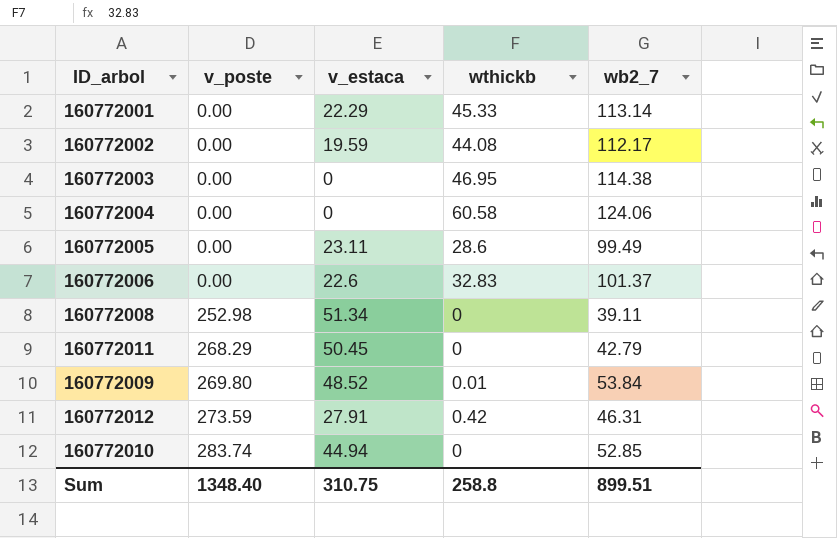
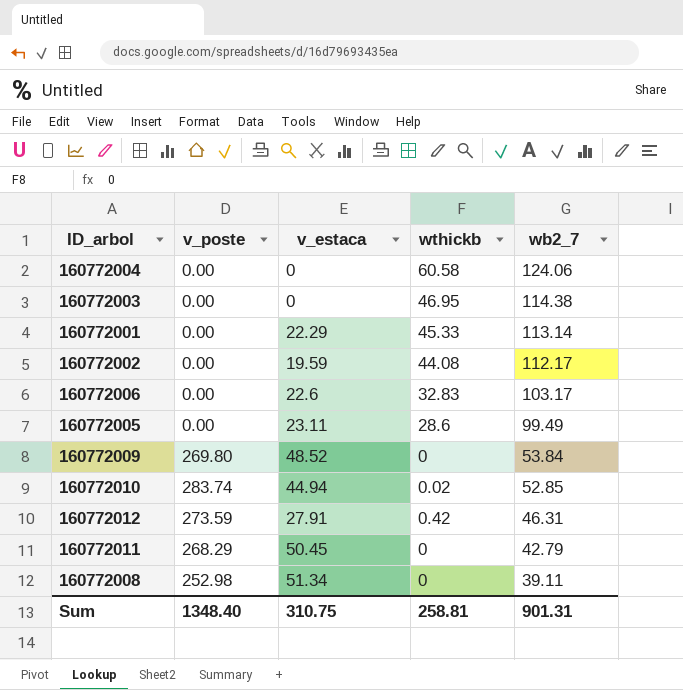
row order: v_poste ascending -> wb2_7 descending
160772006 | wb2_7: 101.37 -> 103.17
160772009 | wthickb: 0.01 -> 0
160772010 | wthickb: 0 -> 0.02
Sum | wthickb: 258.8 -> 258.81
Sum | wb2_7: 899.51 -> 901.31

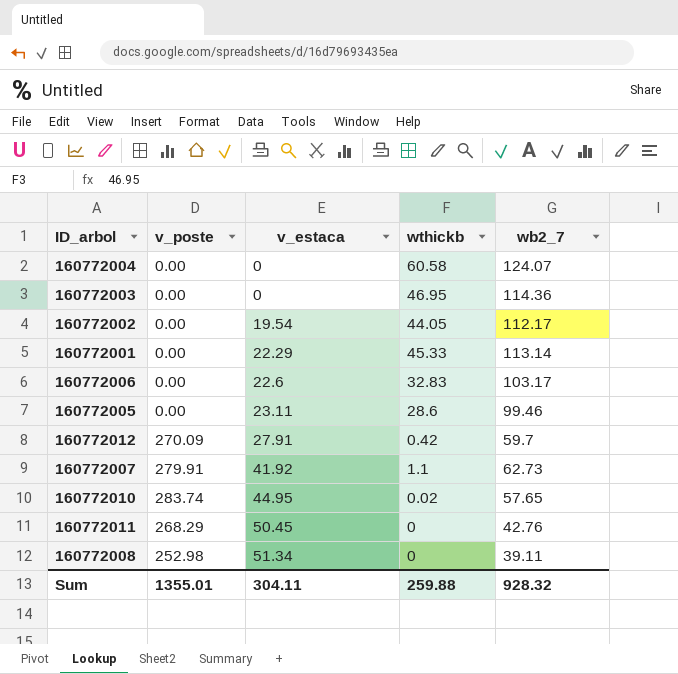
row order: wb2_7 descending -> v_estaca ascending
row 160772009: 269.80 | 48.52 | 0 | 53.84 -> none
160772004 | wb2_7: 124.06 -> 124.07
160772003 | wb2_7: 114.38 -> 114.36
160772002 | v_estaca: 19.59 -> 19.54
160772002 | wthickb: 44.08 -> 44.05
160772005 | wb2_7: 99.49 -> 99.46
160772012 | v_poste: 273.59 -> 270.09
160772012 | wb2_7: 46.31 -> 59.7
row 160772007: none -> 279.91 | 41.92 | 1.1 | 62.73
160772010 | v_estaca: 44.94 -> 44.95
160772010 | wb2_7: 52.85 -> 57.65
160772011 | wb2_7: 42.79 -> 42.76
Sum | v_poste: 1348.40 -> 1355.01
Sum | v_estaca: 310.75 -> 304.11
Sum | wthickb: 258.81 -> 259.88
Sum | wb2_7: 901.31 -> 928.32

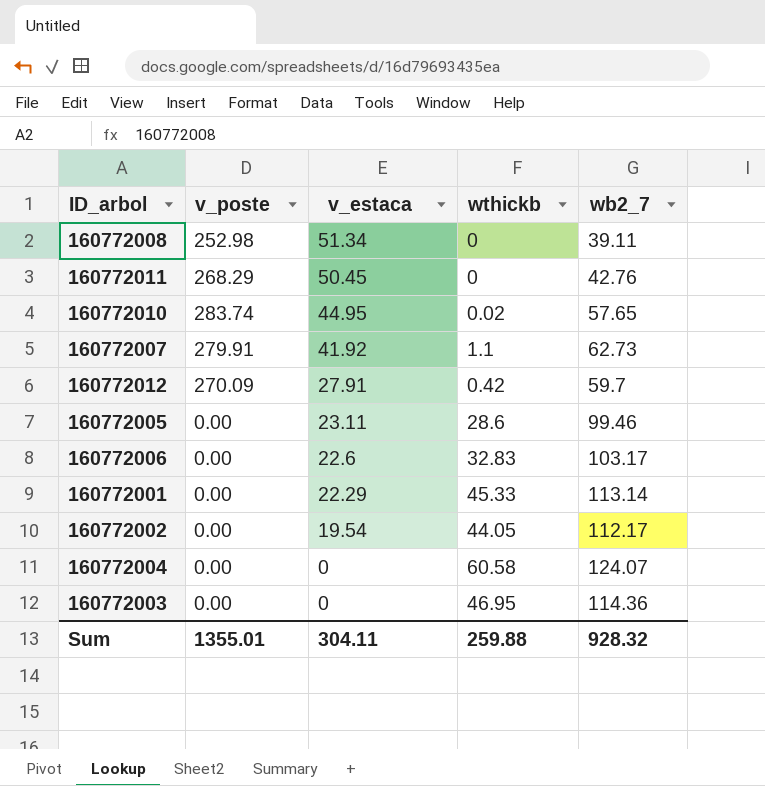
row order: v_estaca ascending -> v_estaca descending

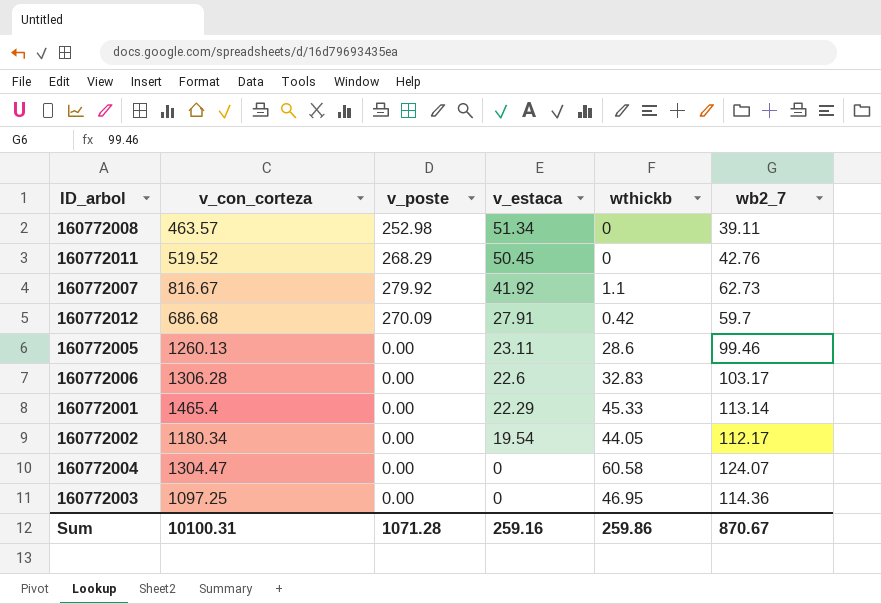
column v_con_corteza | position: none -> 2
row 160772010: 283.74 | 44.95 | 0.02 | 57.65 -> none
160772007 | v_poste: 279.91 -> 279.92
Sum | v_poste: 1355.01 -> 1071.28
Sum | v_estaca: 304.11 -> 259.16
Sum | wthickb: 259.88 -> 259.86
Sum | wb2_7: 928.32 -> 870.67

